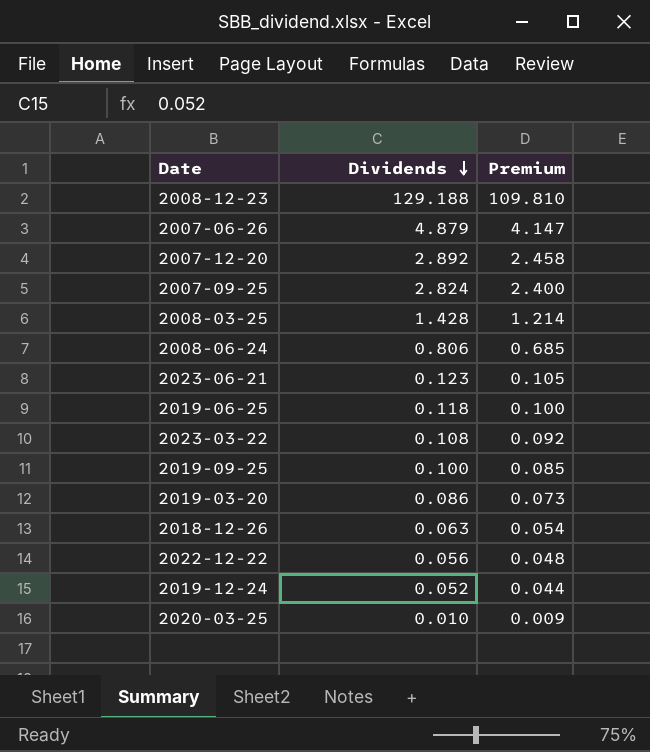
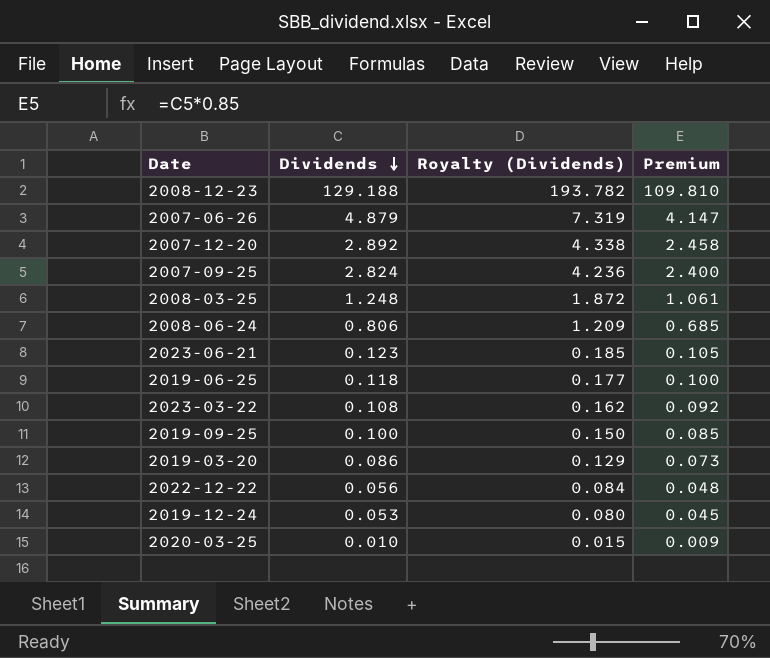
column Royalty (Dividends) | formula: none -> [Dividends] * 1.5
row 2018-12-26: 0.063 | 0.054 -> none
2008-03-25 | Dividends: 1.428 -> 1.248
2008-03-25 | Premium: 1.214 -> 1.061
2019-12-24 | Dividends: 0.052 -> 0.053
2019-12-24 | Premium: 0.044 -> 0.045

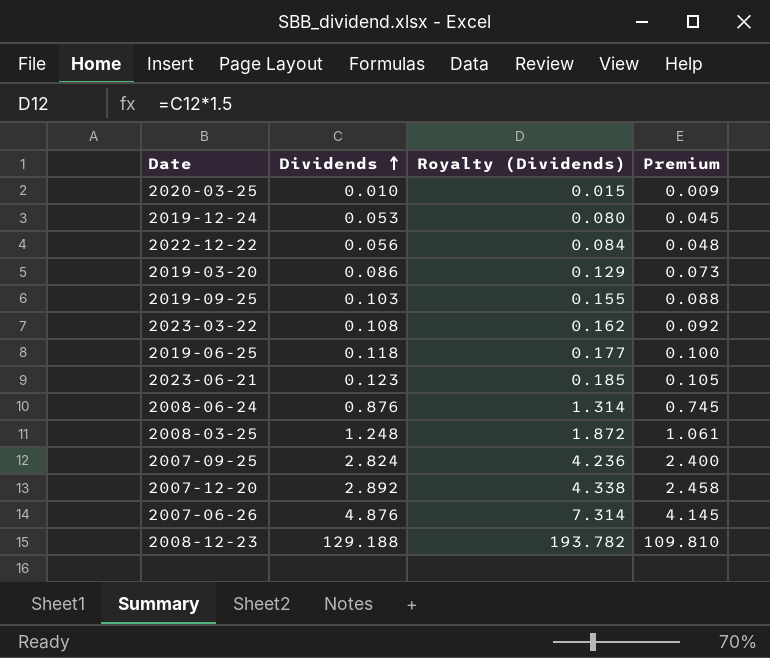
row order: Dividends descending -> Dividends ascending
2019-09-25 | Dividends: 0.100 -> 0.103
2019-09-25 | Royalty (Dividends): 0.150 -> 0.155
2019-09-25 | Premium: 0.085 -> 0.088
2008-06-24 | Dividends: 0.806 -> 0.876
2008-06-24 | Royalty (Dividends): 1.209 -> 1.314
2008-06-24 | Premium: 0.685 -> 0.745
2007-06-26 | Dividends: 4.879 -> 4.876
2007-06-26 | Royalty (Dividends): 7.319 -> 7.314
2007-06-26 | Premium: 4.147 -> 4.145

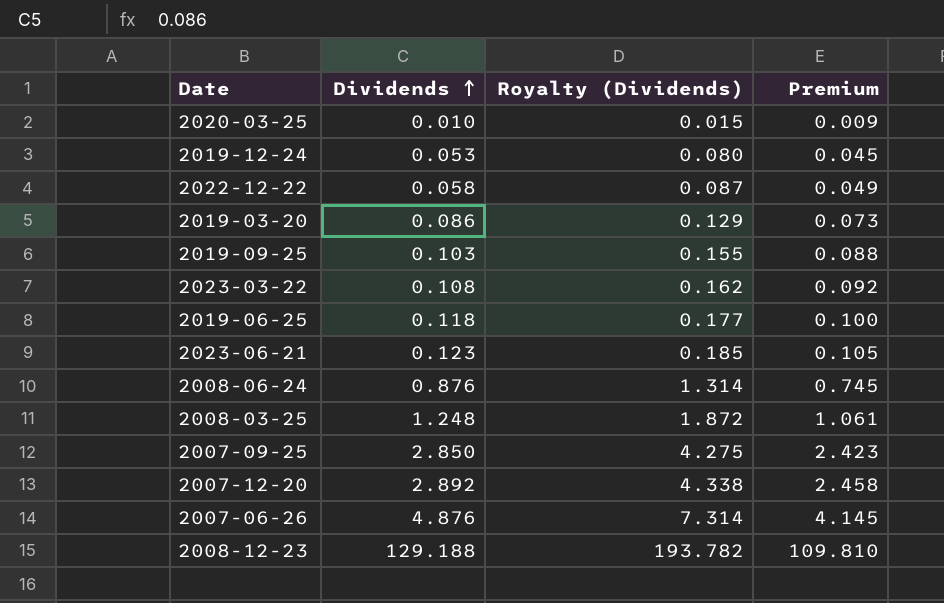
2022-12-22 | Dividends: 0.056 -> 0.058
2022-12-22 | Royalty (Dividends): 0.084 -> 0.087
2022-12-22 | Premium: 0.048 -> 0.049
2007-09-25 | Dividends: 2.824 -> 2.850
2007-09-25 | Royalty (Dividends): 4.236 -> 4.275
2007-09-25 | Premium: 2.400 -> 2.423

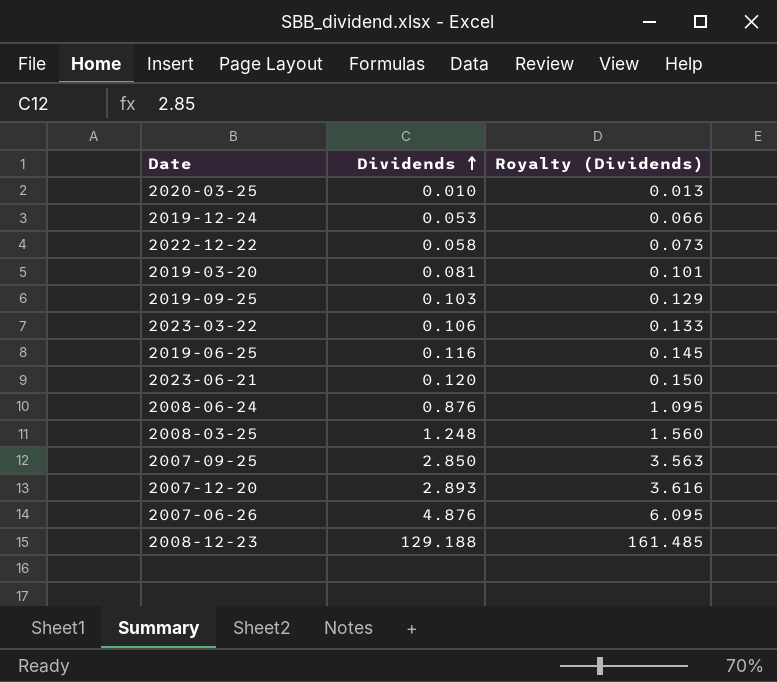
column Premium | formula: [Dividends] * 0.85 -> none
column Royalty (Dividends) | formula: [Dividends] * 1.5 -> [Dividends] * 1.25
2019-03-20 | Dividends: 0.086 -> 0.081
2023-03-22 | Dividends: 0.108 -> 0.106
2019-06-25 | Dividends: 0.118 -> 0.116
2023-06-21 | Dividends: 0.123 -> 0.120
2007-12-20 | Dividends: 2.892 -> 2.893

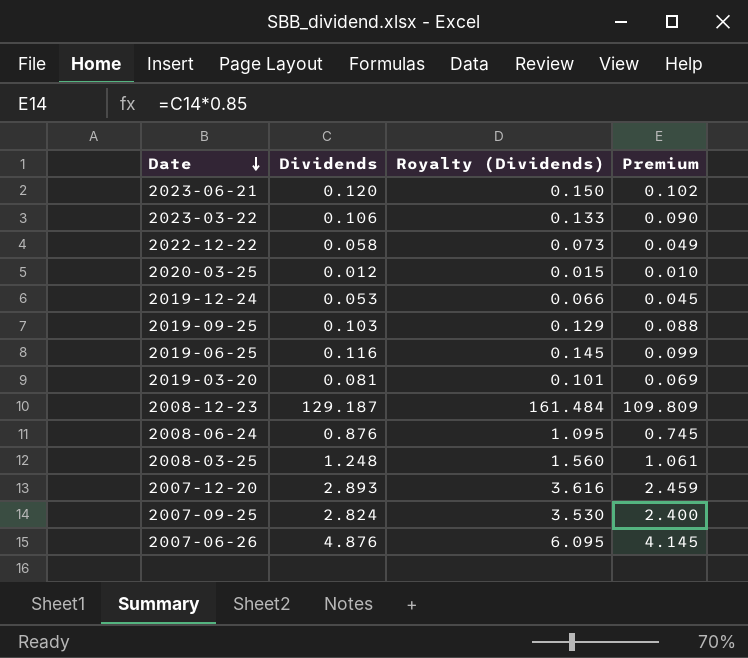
row order: Dividends ascending -> Date descending
column Premium | formula: none -> [Dividends] * 0.85
2020-03-25 | Dividends: 0.010 -> 0.012
2020-03-25 | Royalty (Dividends): 0.013 -> 0.015
2008-12-23 | Dividends: 129.188 -> 129.187
2008-12-23 | Royalty (Dividends): 161.485 -> 161.484
2007-09-25 | Dividends: 2.850 -> 2.824
2007-09-25 | Royalty (Dividends): 3.563 -> 3.530

